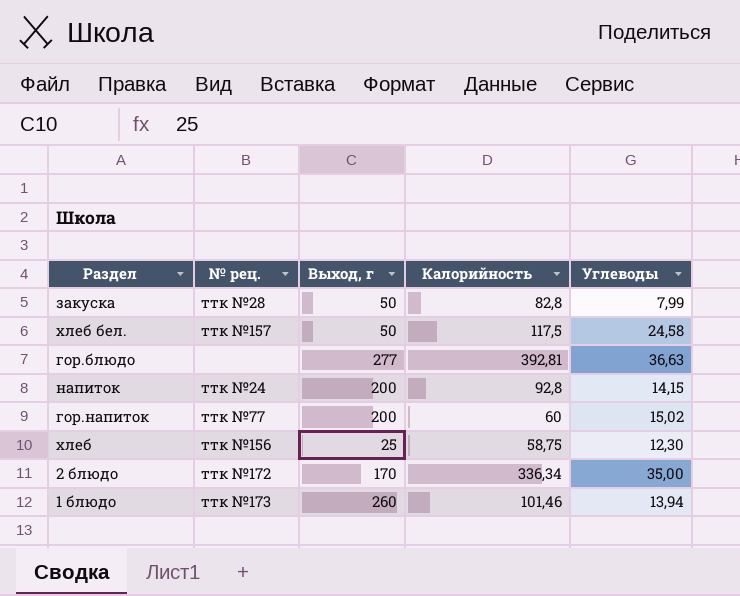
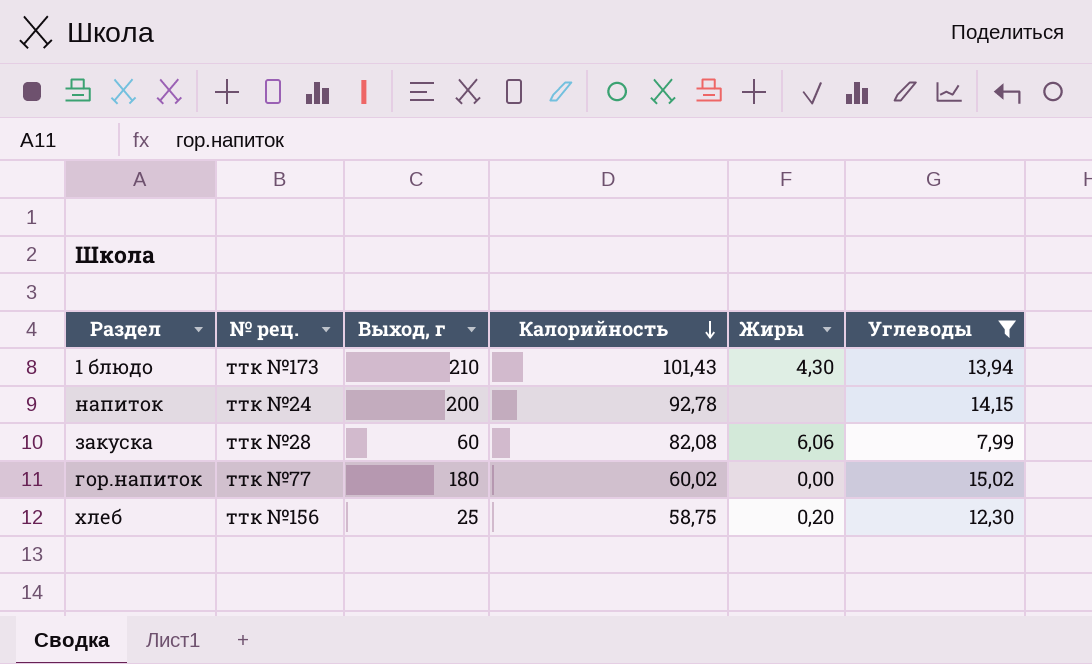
filter: none -> Углеводы <= 15,02
row order: none -> Калорийность descending
column Жиры | position: none -> 5
1 блюдо | Выход, г: 260 -> 210
1 блюдо | Калорийность: 101,46 -> 101,43
напиток | Калорийность: 92,8 -> 92,78
закуска | Выход, г: 50 -> 60
закуска | Калорийность: 82,8 -> 82,08
гор.напиток | Выход, г: 200 -> 180
гор.напиток | Калорийность: 60 -> 60,02

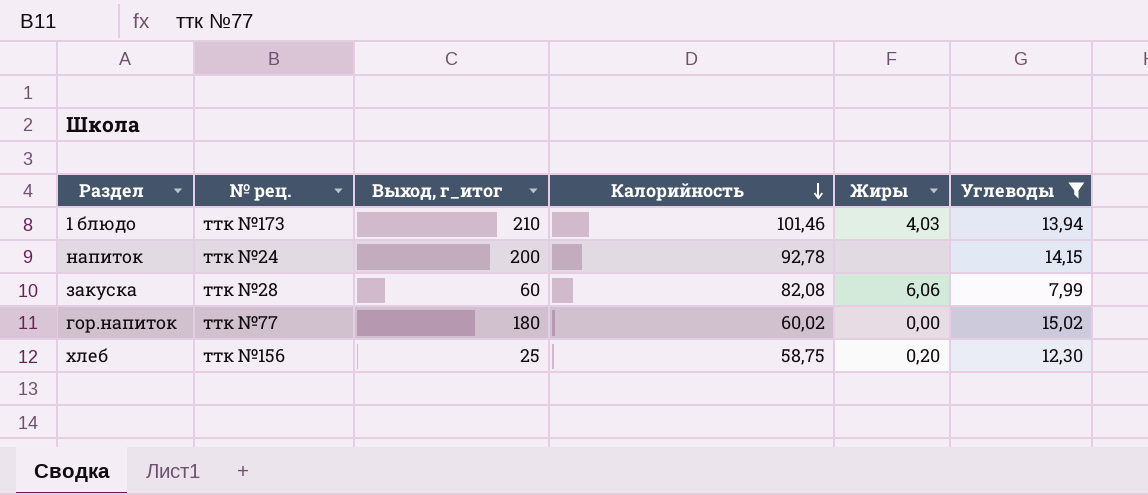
column name: Выход, г -> Выход, г_итог
1 блюдо | Калорийность: 101,43 -> 101,46
1 блюдо | Жиры: 4,30 -> 4,03

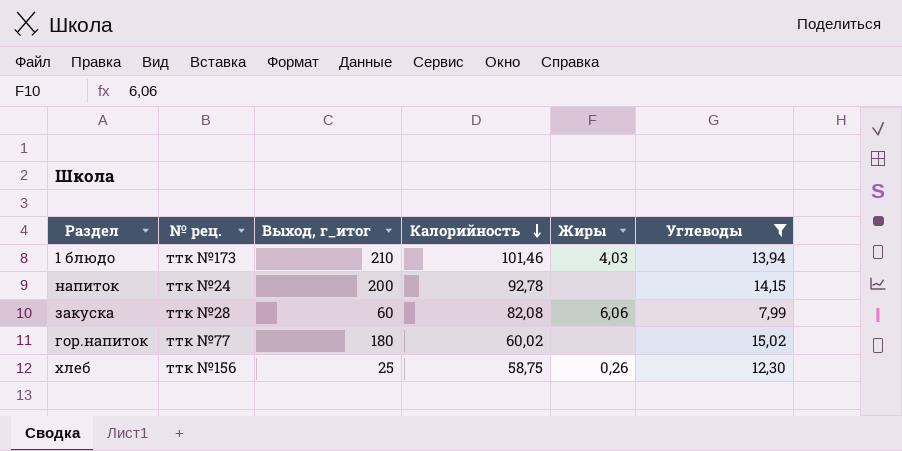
гор.напиток | Жиры: 0,00 -> none
хлеб | Жиры: 0,20 -> 0,26

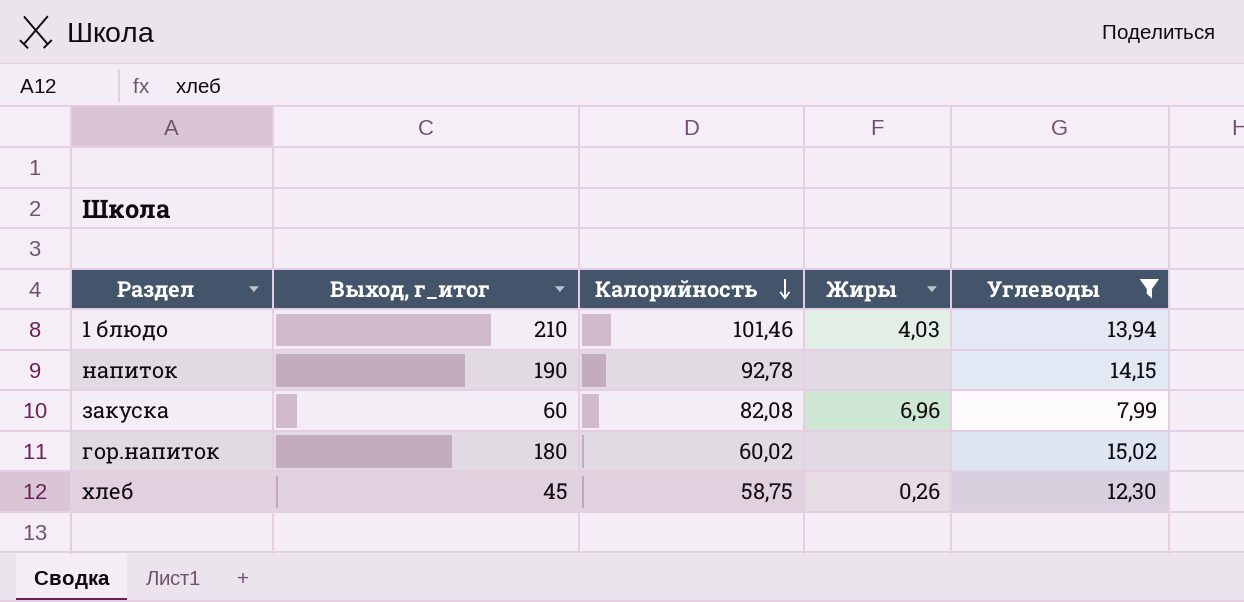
column № рец. | position: 2 -> none
напиток | Выход, г_итог: 200 -> 190
закуска | Жиры: 6,06 -> 6,96
хлеб | Выход, г_итог: 25 -> 45

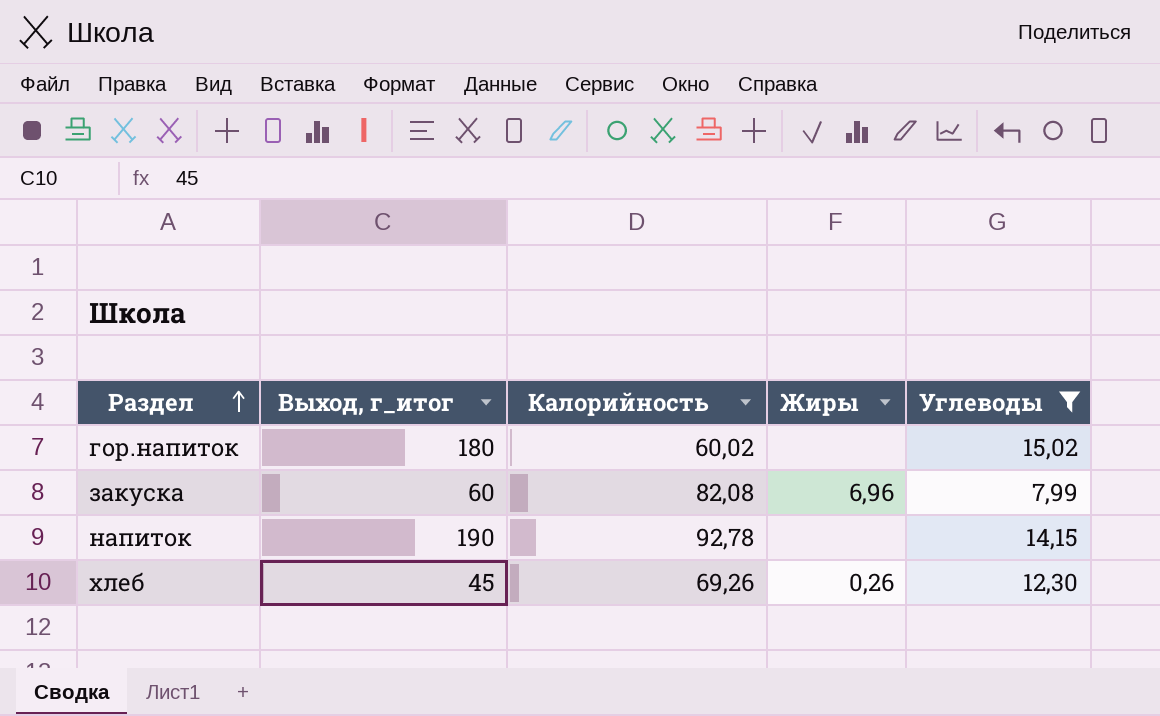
row order: Калорийность descending -> Раздел ascending
row 1 блюдо: 210 | 101,46 | 4,03 | 13,94 -> none
хлеб | Калорийность: 58,75 -> 69,26

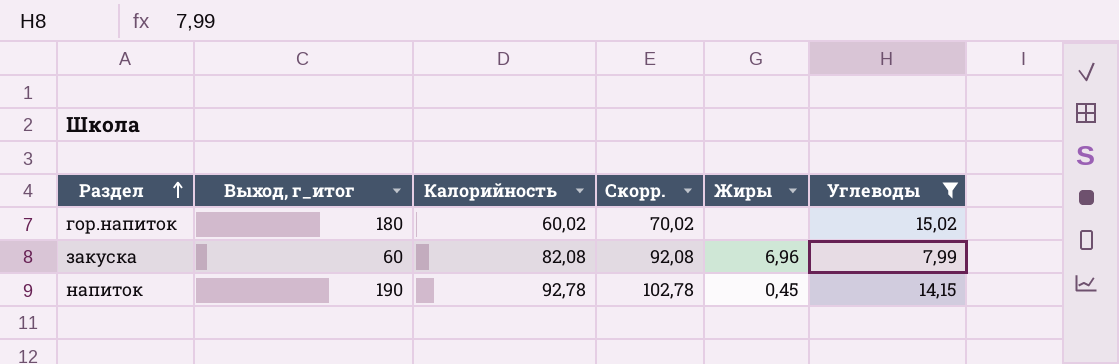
column Скорр. | formula: none -> [Калорийность] + 10
row хлеб: 45 | 69,26 | 0,26 | 12,30 -> none
напиток | Жиры: none -> 0,45

